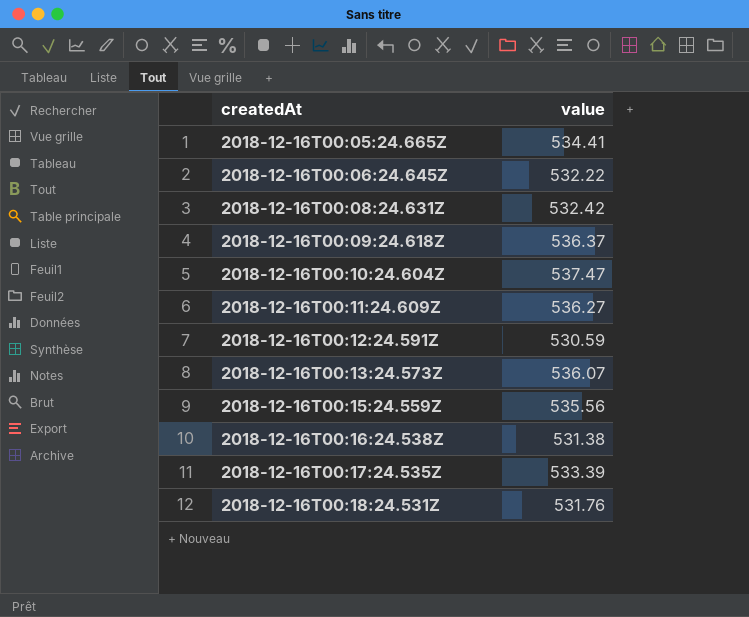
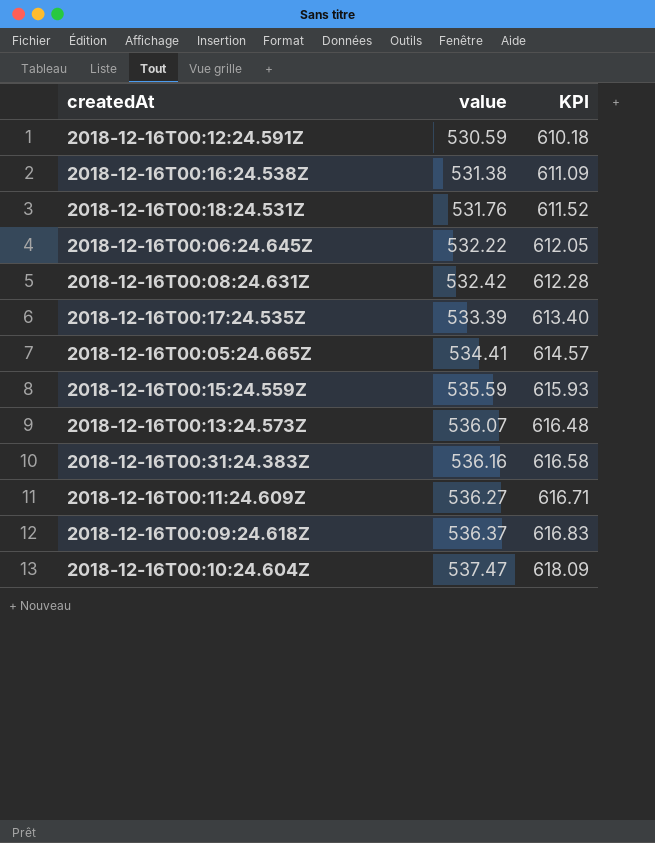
row order: createdAt ascending -> value ascending
column KPI | formula: none -> [value] * 1.15
2018-12-16T00:15:24.559Z | value: 535.56 -> 535.59
row 2018-12-16T00:31:24.383Z: none -> 536.16 | 616.58

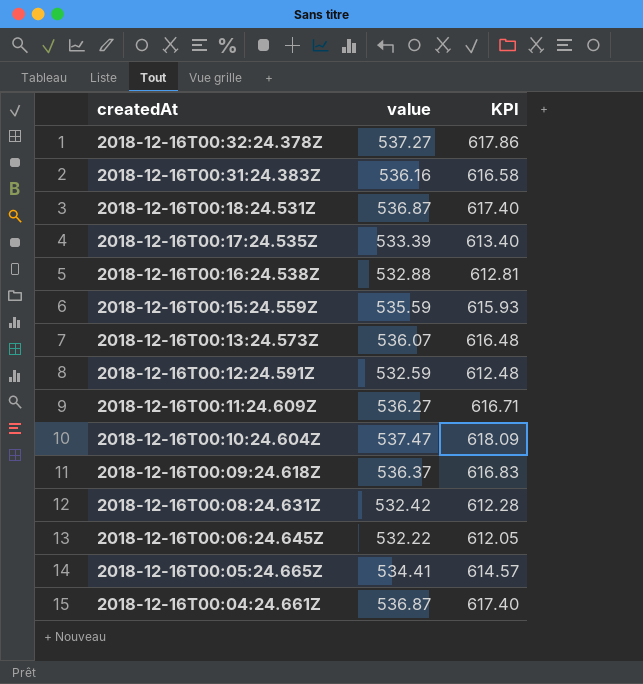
row order: value ascending -> createdAt descending
row 2018-12-16T00:32:24.378Z: none -> 537.27 | 617.86
2018-12-16T00:18:24.531Z | value: 531.76 -> 536.87
2018-12-16T00:18:24.531Z | KPI: 611.52 -> 617.40
2018-12-16T00:16:24.538Z | value: 531.38 -> 532.88
2018-12-16T00:16:24.538Z | KPI: 611.09 -> 612.81
2018-12-16T00:12:24.591Z | value: 530.59 -> 532.59
2018-12-16T00:12:24.591Z | KPI: 610.18 -> 612.48
row 2018-12-16T00:04:24.661Z: none -> 536.87 | 617.40

